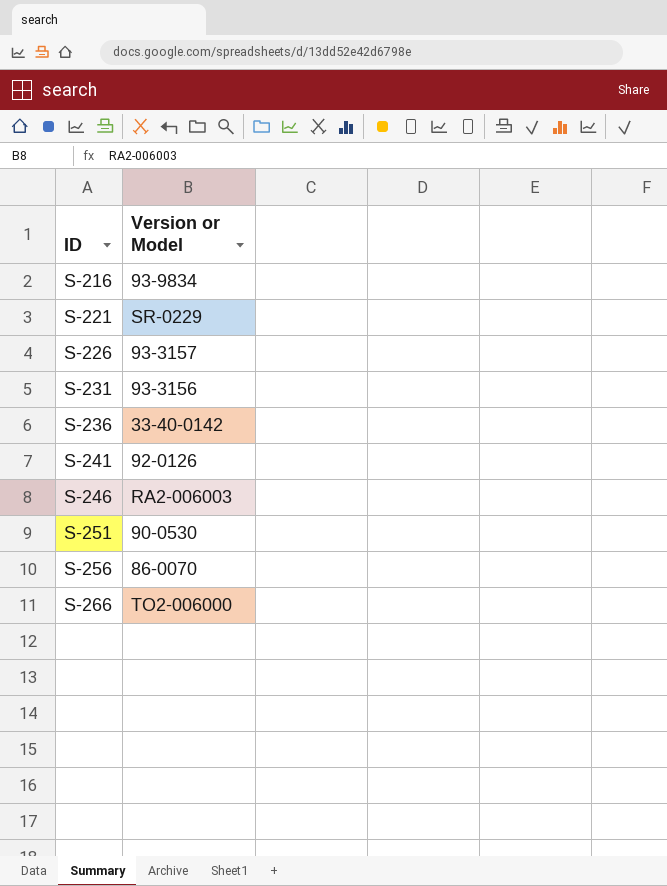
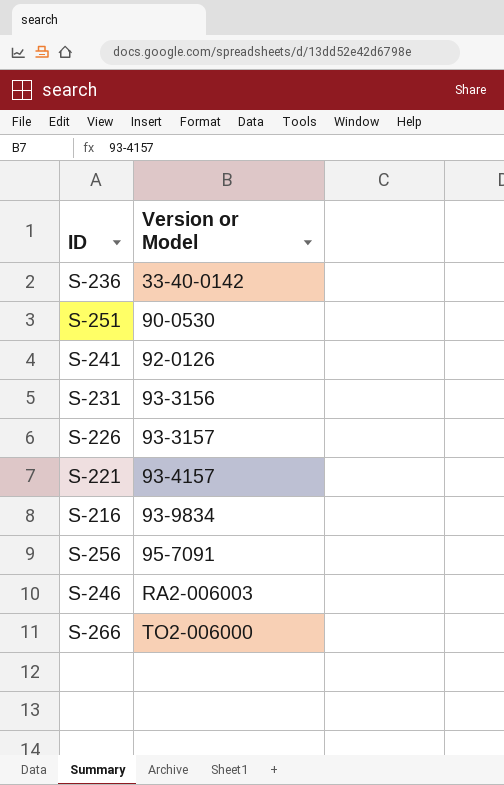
row order: ID ascending -> Version or Model ascending
S-221 | Version or Model: SR-0229 -> 93-4157
S-256 | Version or Model: 86-0070 -> 95-7091

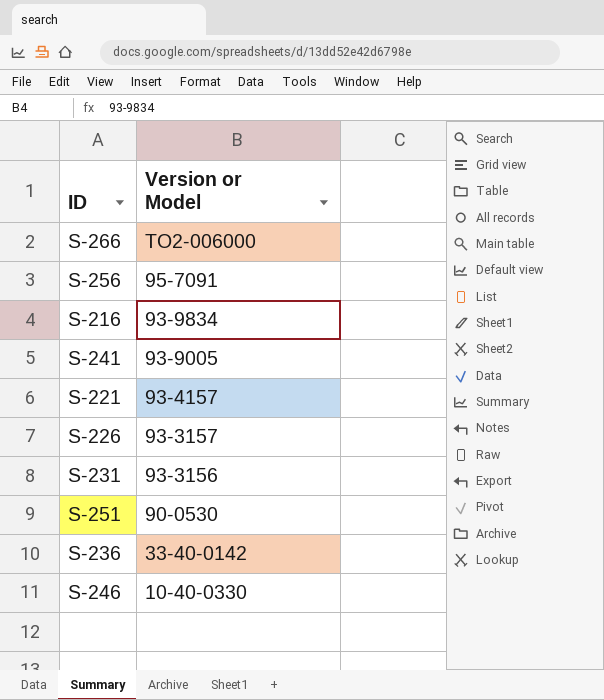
row order: Version or Model ascending -> Version or Model descending
S-241 | Version or Model: 92-0126 -> 93-9005
S-246 | Version or Model: RA2-006003 -> 10-40-0330

